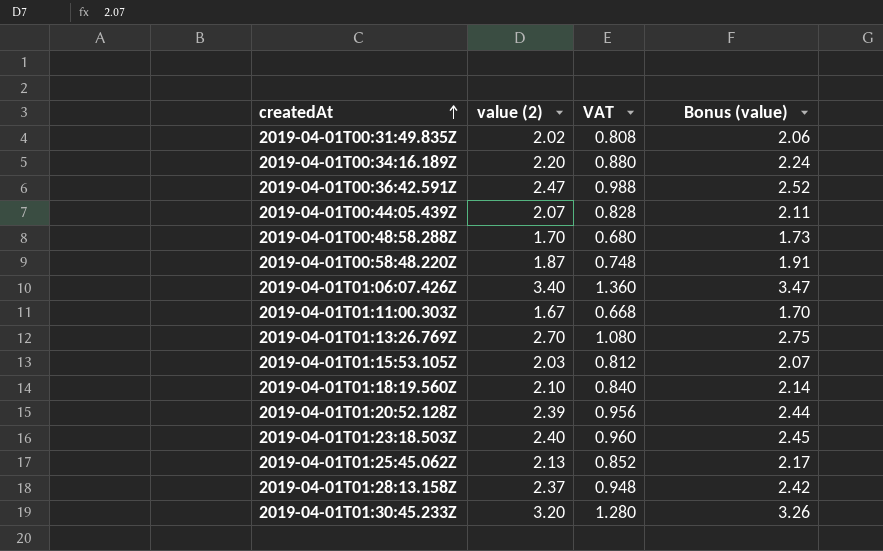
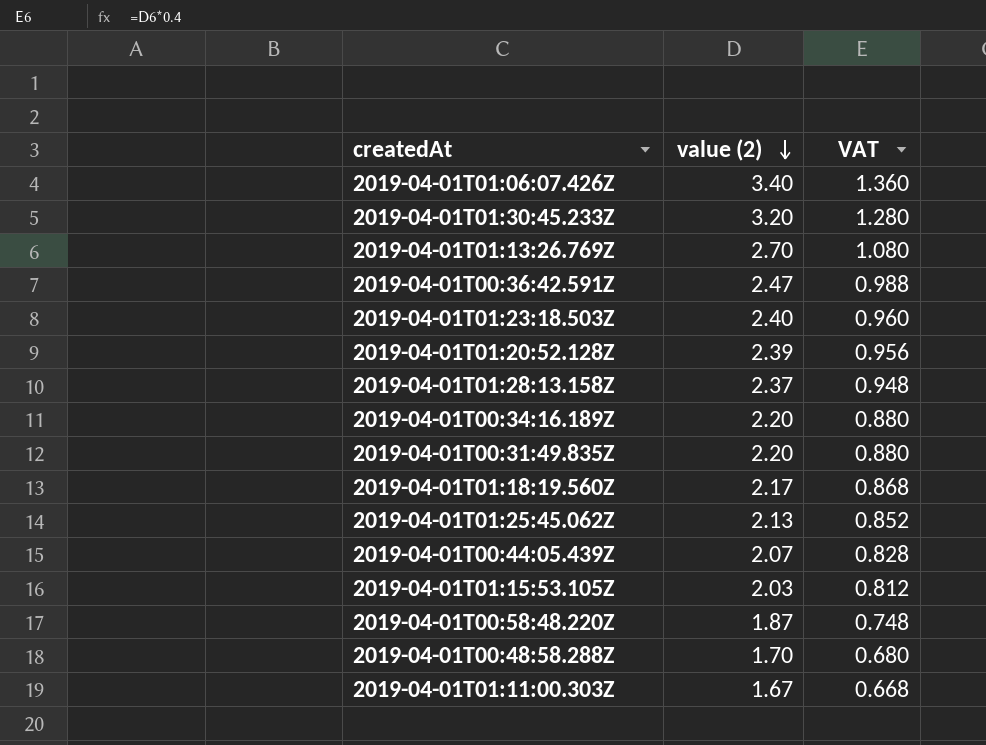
row order: createdAt ascending -> value (2) descending
column Bonus (value) | formula: [value (2)] * 1.02 -> none
2019-04-01T00:31:49.835Z | value (2): 2.02 -> 2.20
2019-04-01T00:31:49.835Z | VAT: 0.808 -> 0.880
2019-04-01T01:18:19.560Z | value (2): 2.10 -> 2.17
2019-04-01T01:18:19.560Z | VAT: 0.840 -> 0.868

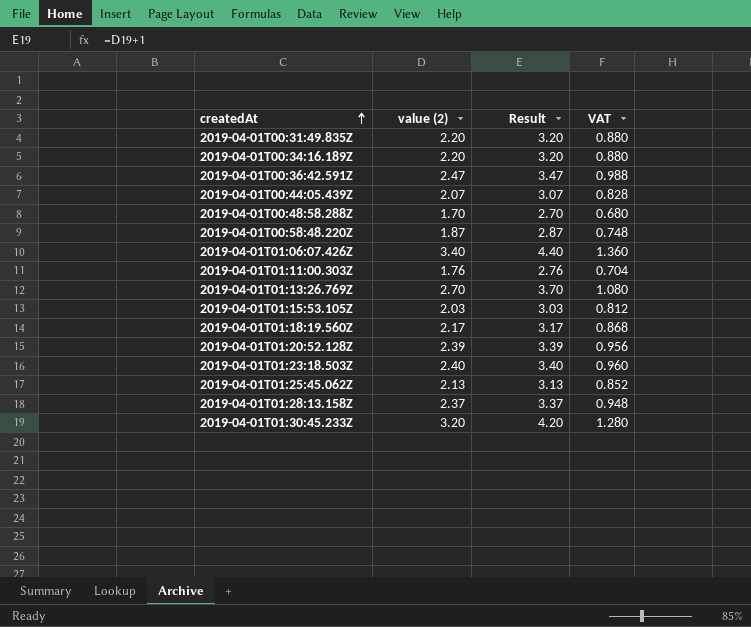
row order: value (2) descending -> createdAt ascending
column Result | formula: none -> [value (2)] + 1
2019-04-01T01:11:00.303Z | value (2): 1.67 -> 1.76
2019-04-01T01:11:00.303Z | VAT: 0.668 -> 0.704

